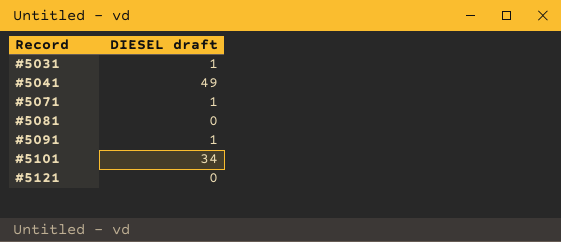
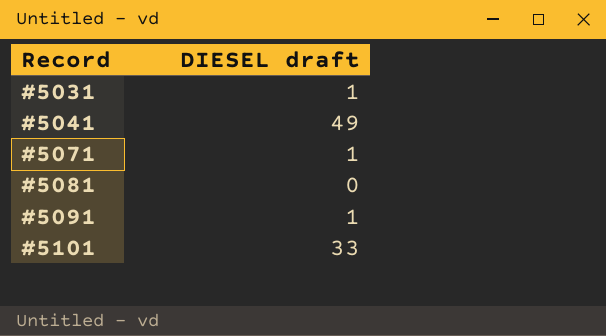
row #5121: 0 -> none
#5101 | DIESEL draft: 34 -> 33

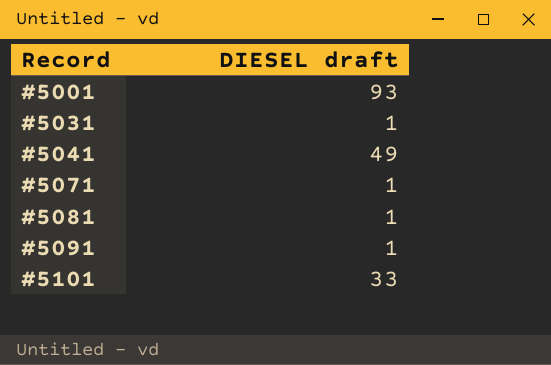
row #5001: none -> 93
#5081 | DIESEL draft: 0 -> 1

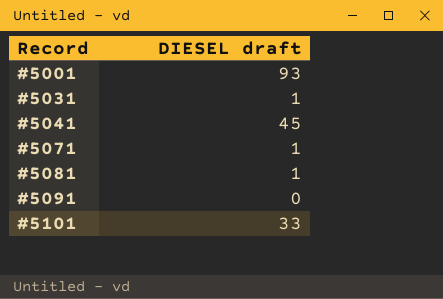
#5041 | DIESEL draft: 49 -> 45
#5091 | DIESEL draft: 1 -> 0

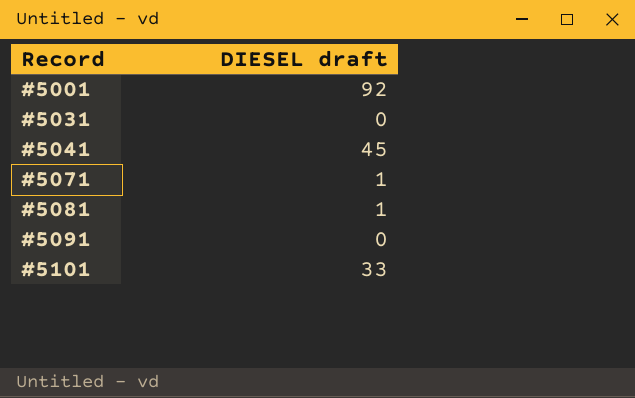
#5001 | DIESEL draft: 93 -> 92
#5031 | DIESEL draft: 1 -> 0

